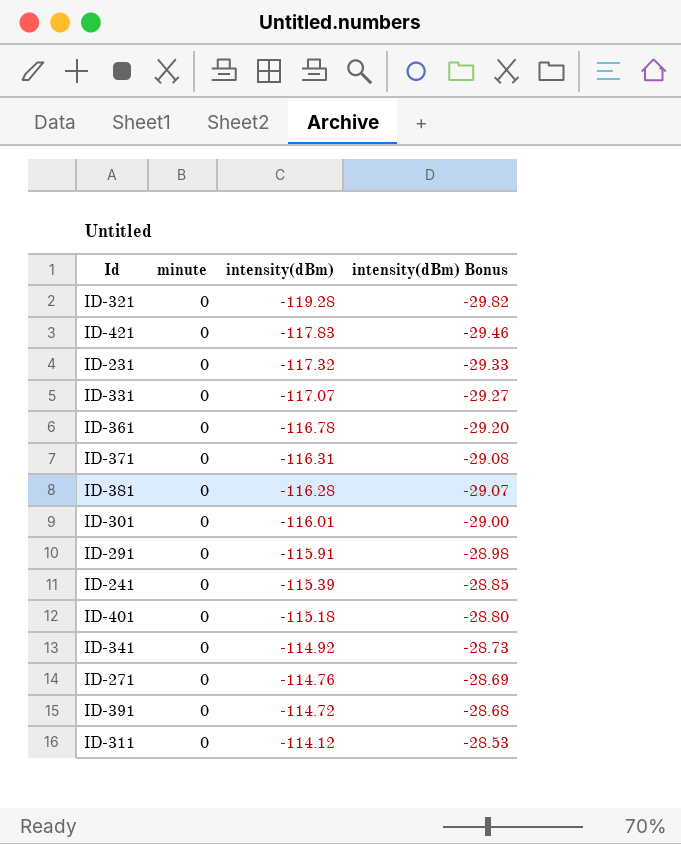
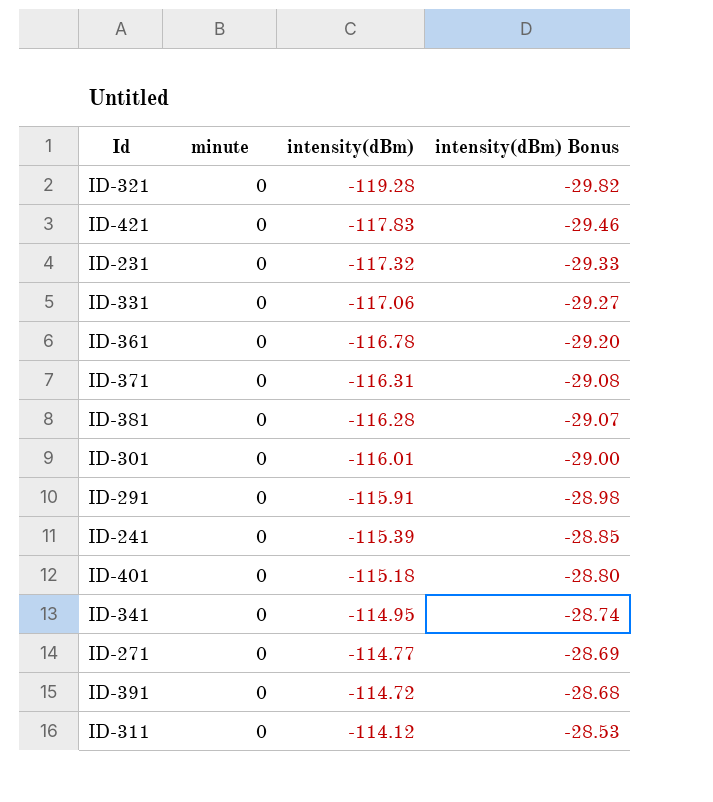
ID-331 | intensity(dBm): -117.07 -> -117.06
ID-341 | intensity(dBm): -114.92 -> -114.95
ID-341 | intensity(dBm) Bonus: -28.73 -> -28.74
ID-271 | intensity(dBm): -114.76 -> -114.77

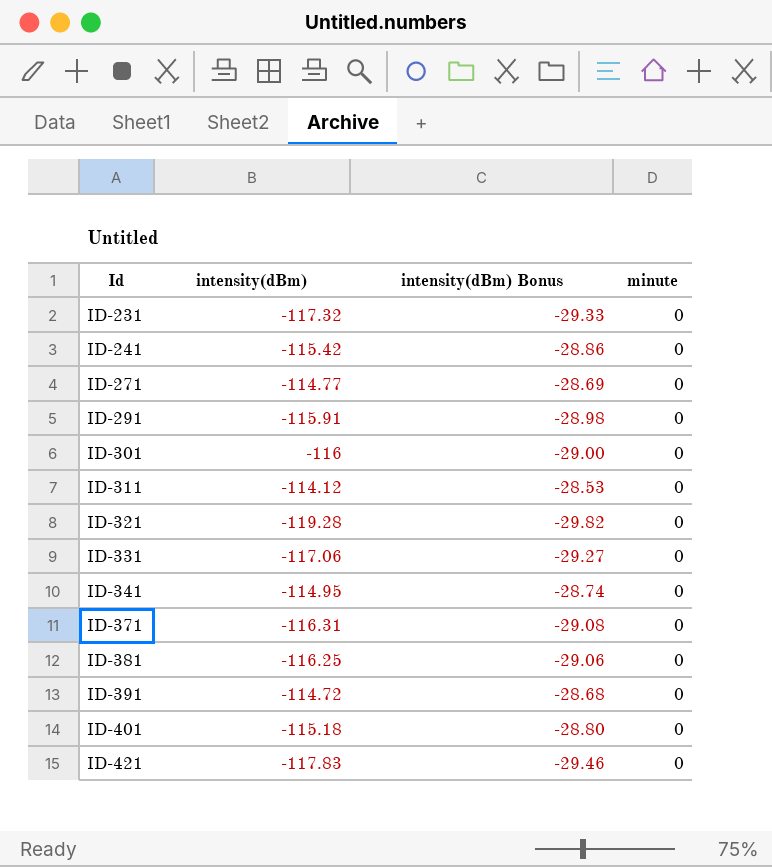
row order: intensity(dBm) ascending -> Id ascending
column minute | position: 2 -> 4
row ID-361: 0 | -116.78 | -29.20 -> none
ID-241 | intensity(dBm): -115.39 -> -115.42
ID-241 | intensity(dBm) Bonus: -28.85 -> -28.86
ID-301 | intensity(dBm): -116.01 -> -116
ID-381 | intensity(dBm): -116.28 -> -116.25
ID-381 | intensity(dBm) Bonus: -29.07 -> -29.06

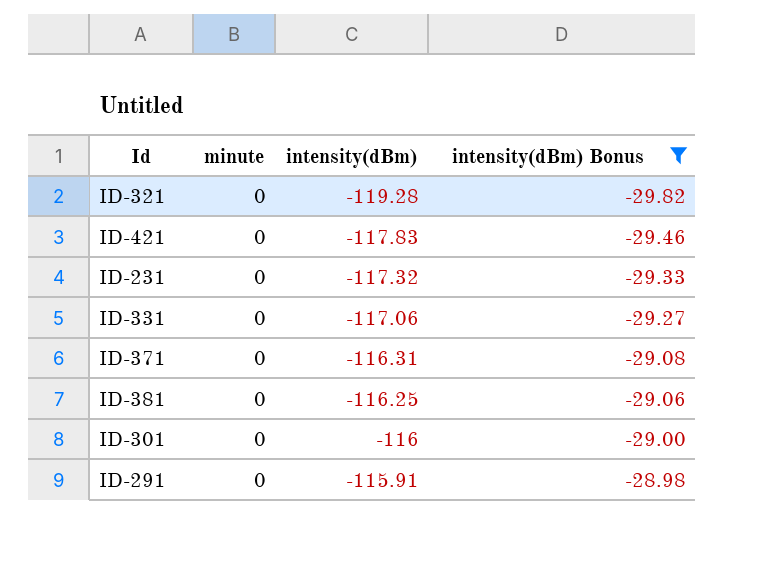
filter: none -> intensity(dBm) Bonus <= -28.98
row order: Id ascending -> intensity(dBm) ascending
column minute | position: 4 -> 2

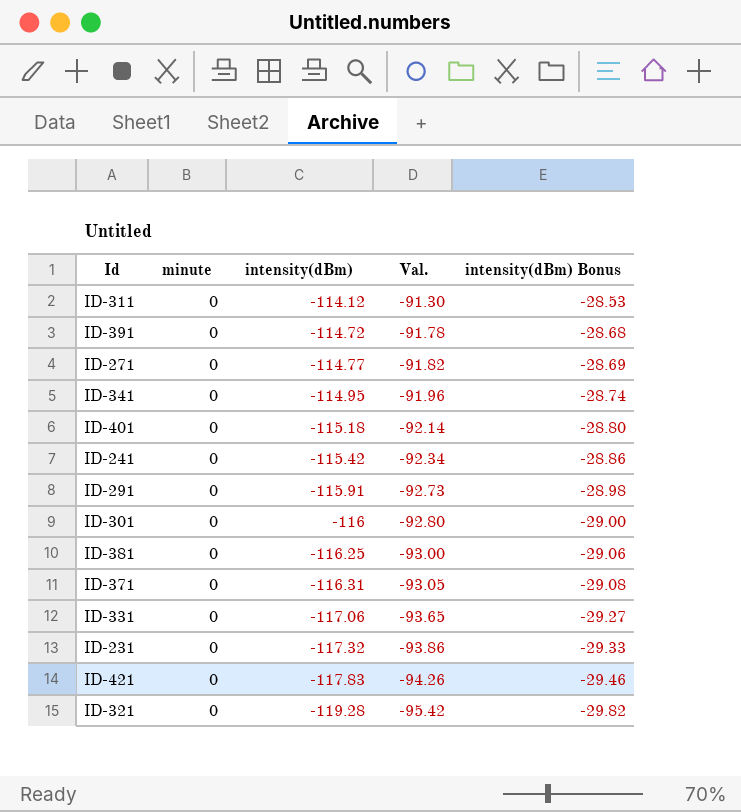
filter: intensity(dBm) Bonus <= -28.98 -> none
row order: intensity(dBm) ascending -> intensity(dBm) descending
column Val. | formula: none -> [intensity(dBm)] * 0.8

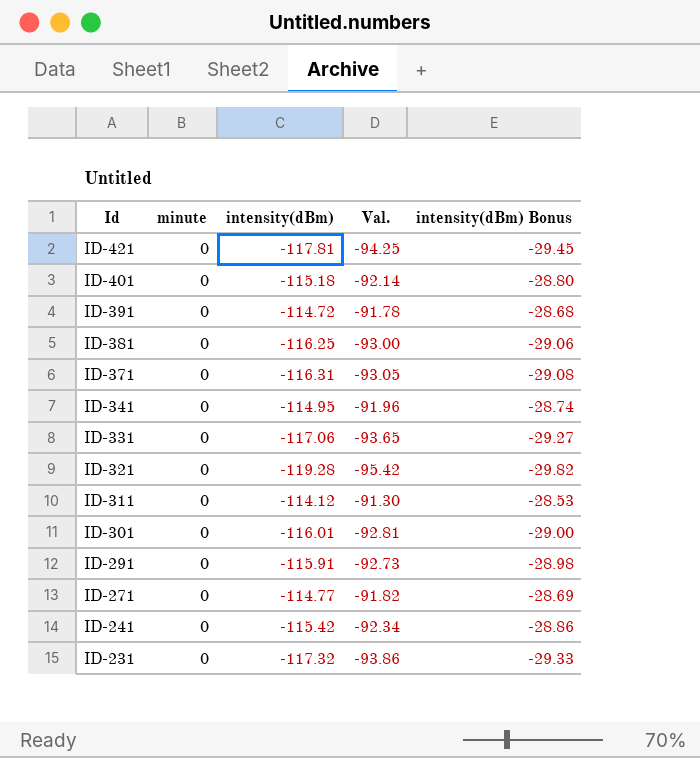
row order: intensity(dBm) descending -> Id descending
ID-421 | intensity(dBm): -117.83 -> -117.81
ID-421 | Val.: -94.26 -> -94.25
ID-421 | intensity(dBm) Bonus: -29.46 -> -29.45
ID-301 | intensity(dBm): -116 -> -116.01
ID-301 | Val.: -92.80 -> -92.81

